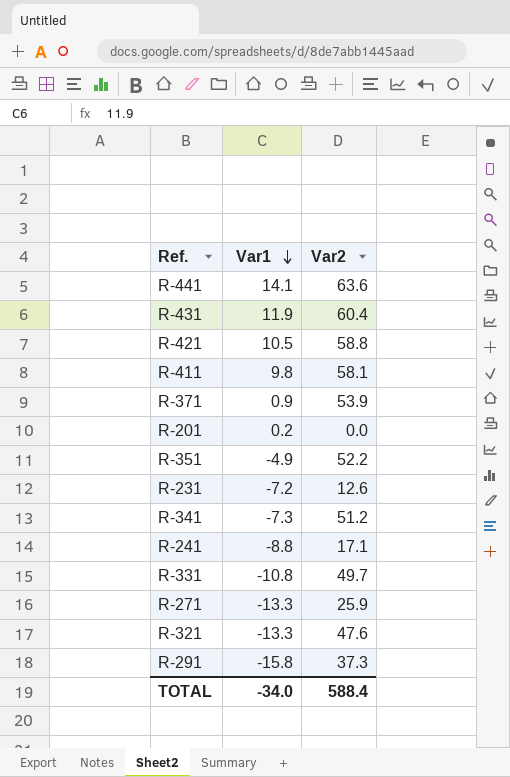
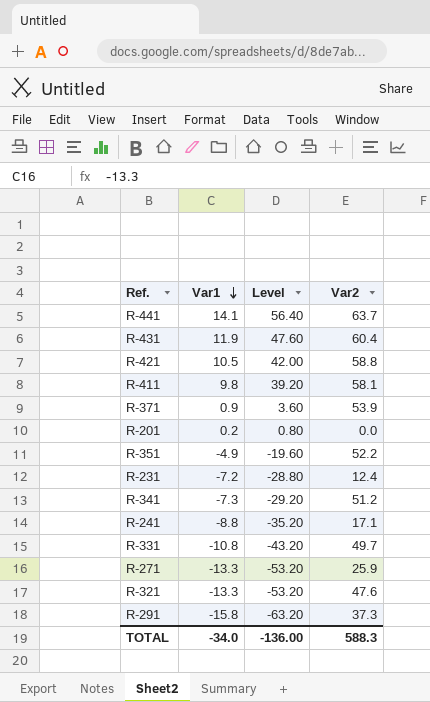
column Level | formula: none -> [Var1] * 4
R-441 | Var2: 63.6 -> 63.7
R-231 | Var2: 12.6 -> 12.4
TOTAL | Var2: 588.4 -> 588.3

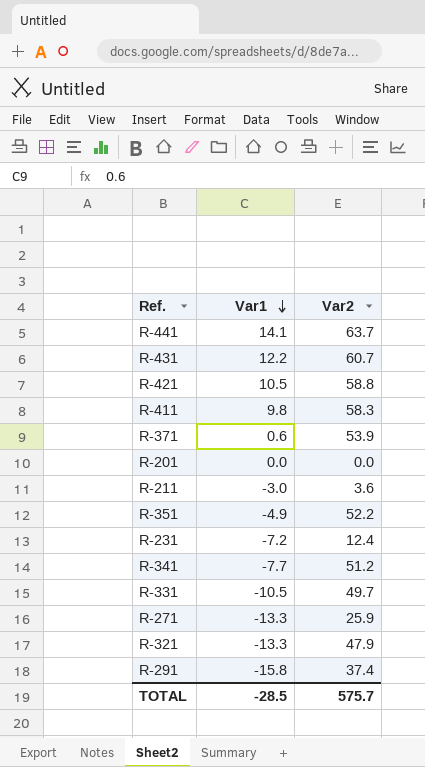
column Level | formula: [Var1] * 4 -> none
row R-241: -8.8 | -35.20 | 17.1 -> none
R-431 | Var1: 11.9 -> 12.2
R-431 | Var2: 60.4 -> 60.7
R-411 | Var2: 58.1 -> 58.3
R-371 | Var1: 0.9 -> 0.6
R-201 | Var1: 0.2 -> 0.0
row R-211: none -> -3.0 | 3.6
R-341 | Var1: -7.3 -> -7.7
R-331 | Var1: -10.8 -> -10.5
R-321 | Var2: 47.6 -> 47.9
R-291 | Var2: 37.3 -> 37.4
TOTAL | Var1: -34.0 -> -28.5
TOTAL | Var2: 588.3 -> 575.7

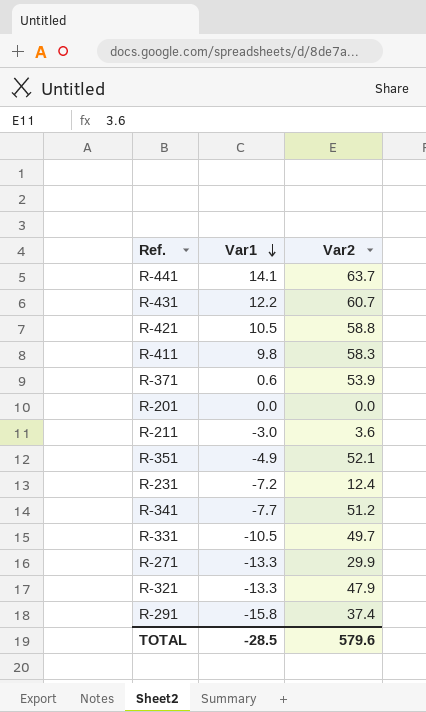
R-351 | Var2: 52.2 -> 52.1
R-271 | Var2: 25.9 -> 29.9
TOTAL | Var2: 575.7 -> 579.6

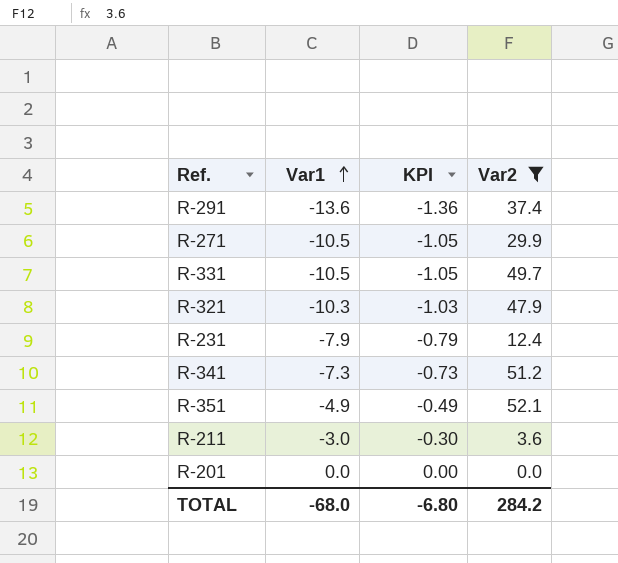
filter: none -> Var2 <= 52.1
row order: Var1 descending -> Var1 ascending
column KPI | formula: none -> [Var1] * 0.1
R-291 | Var1: -15.8 -> -13.6
R-271 | Var1: -13.3 -> -10.5
R-321 | Var1: -13.3 -> -10.3
R-231 | Var1: -7.2 -> -7.9
R-341 | Var1: -7.7 -> -7.3
TOTAL | Var1: -28.5 -> -68.0
TOTAL | Var2: 579.6 -> 284.2

